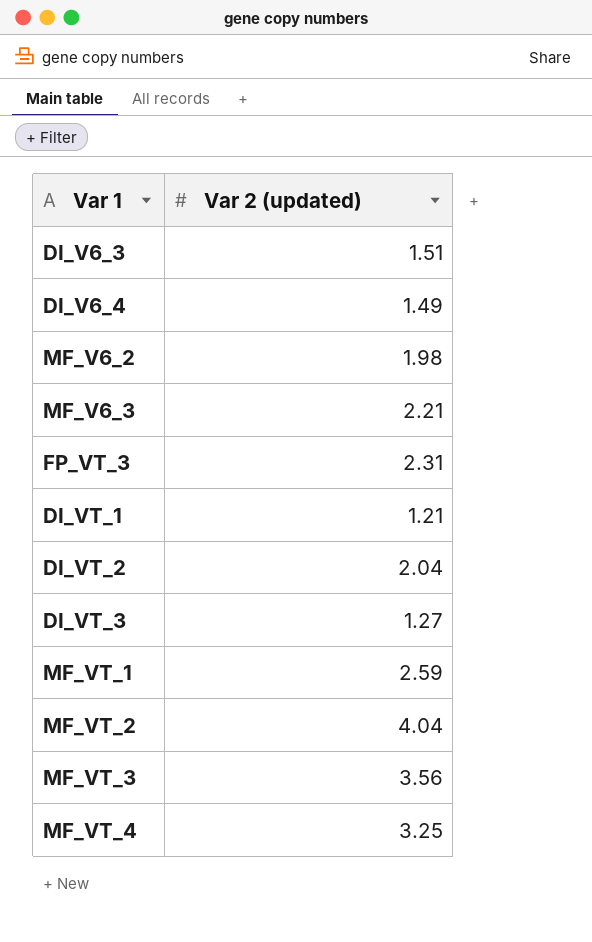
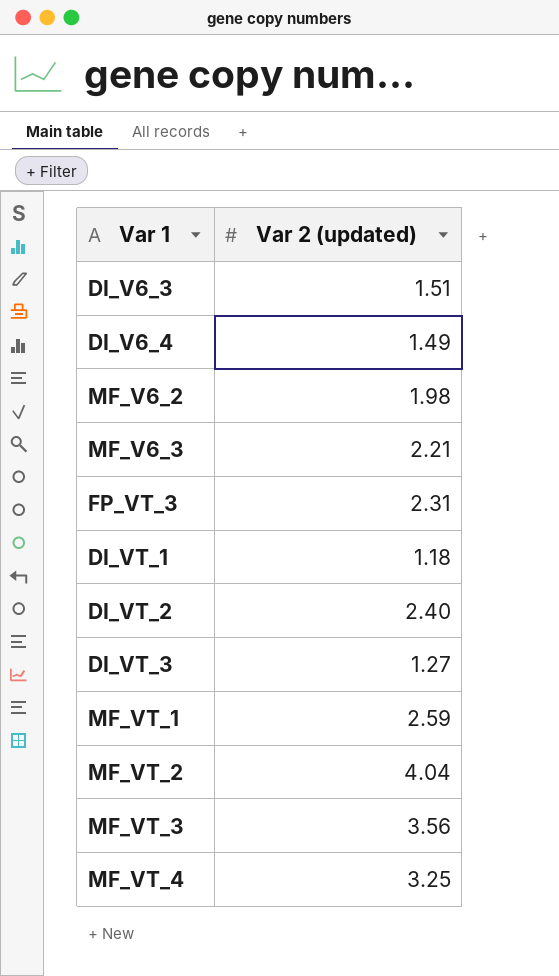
DI_VT_1 | Var 2 (updated): 1.21 -> 1.18
DI_VT_2 | Var 2 (updated): 2.04 -> 2.40

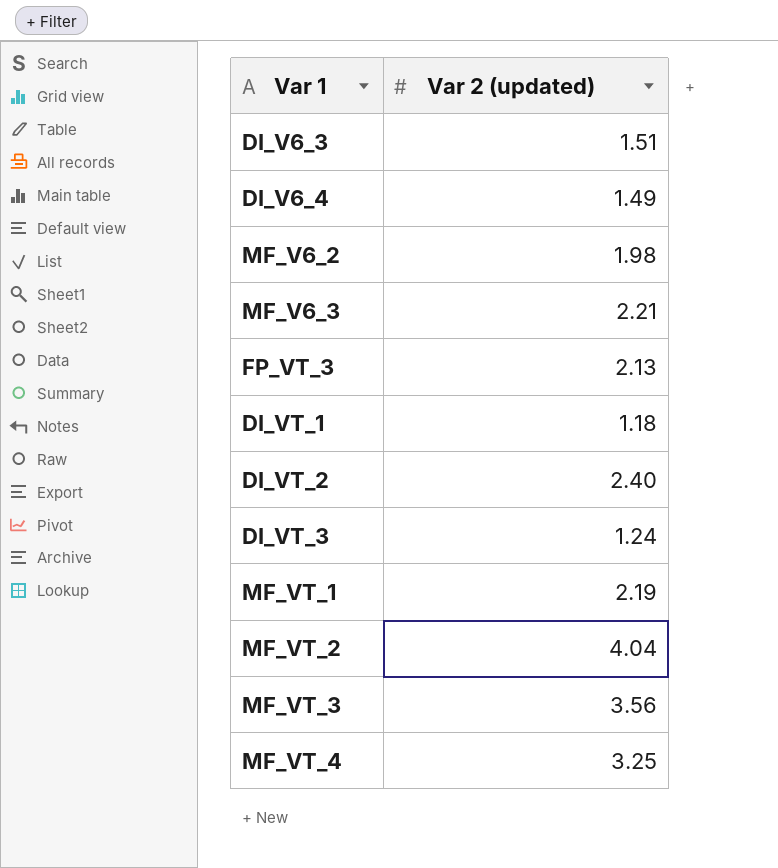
FP_VT_3 | Var 2 (updated): 2.31 -> 2.13
DI_VT_3 | Var 2 (updated): 1.27 -> 1.24
MF_VT_1 | Var 2 (updated): 2.59 -> 2.19

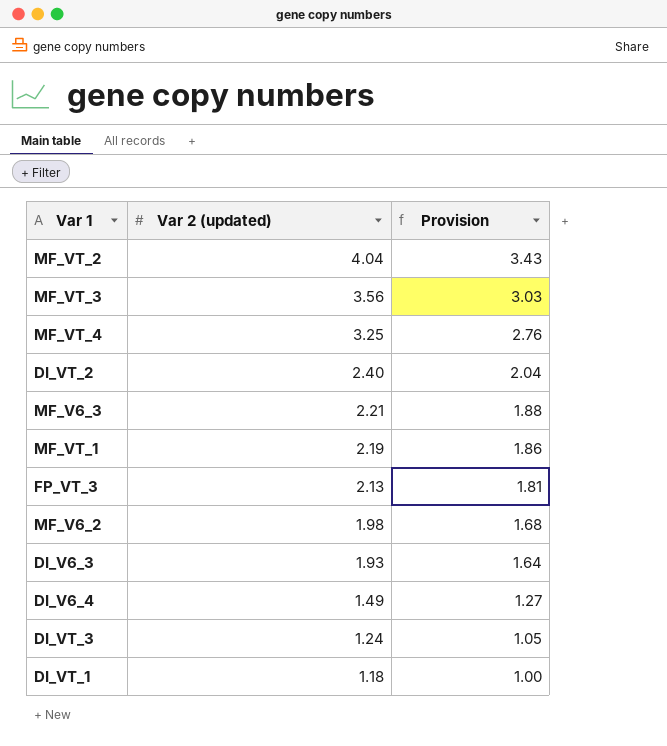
row order: none -> Var 2 (updated) descending
column Provision | formula: none -> [Var 2 (updated)] * 0.85
DI_V6_3 | Var 2 (updated): 1.51 -> 1.93

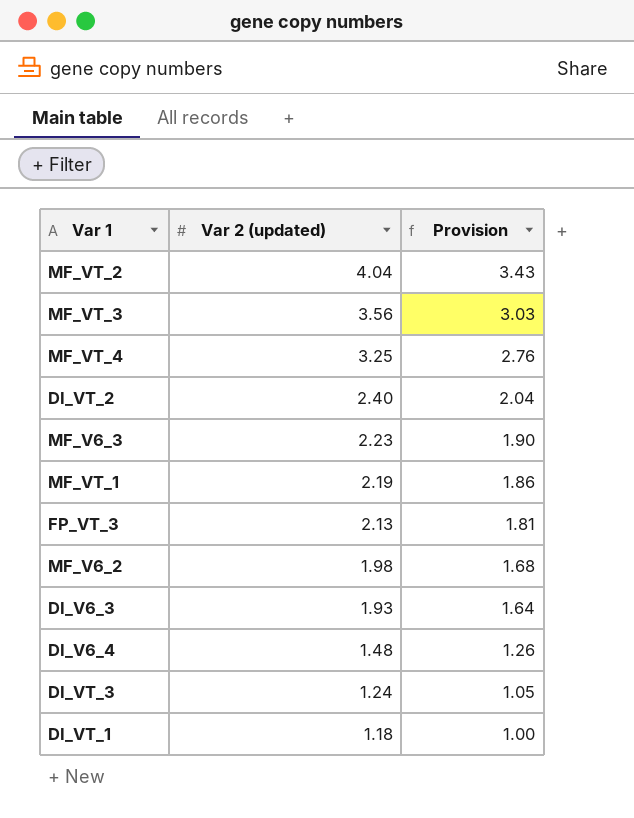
MF_V6_3 | Var 2 (updated): 2.21 -> 2.23
MF_V6_3 | Provision: 1.88 -> 1.90
DI_V6_4 | Var 2 (updated): 1.49 -> 1.48
DI_V6_4 | Provision: 1.27 -> 1.26

